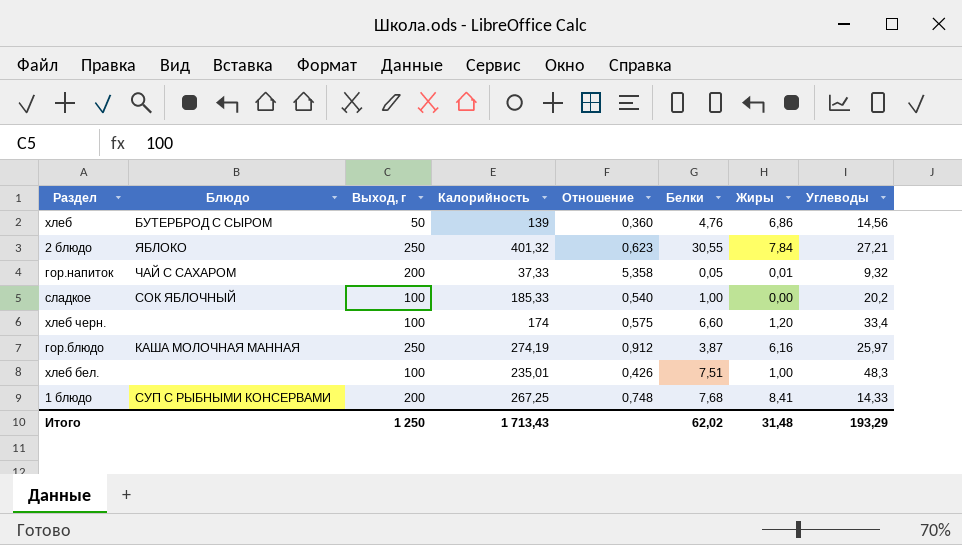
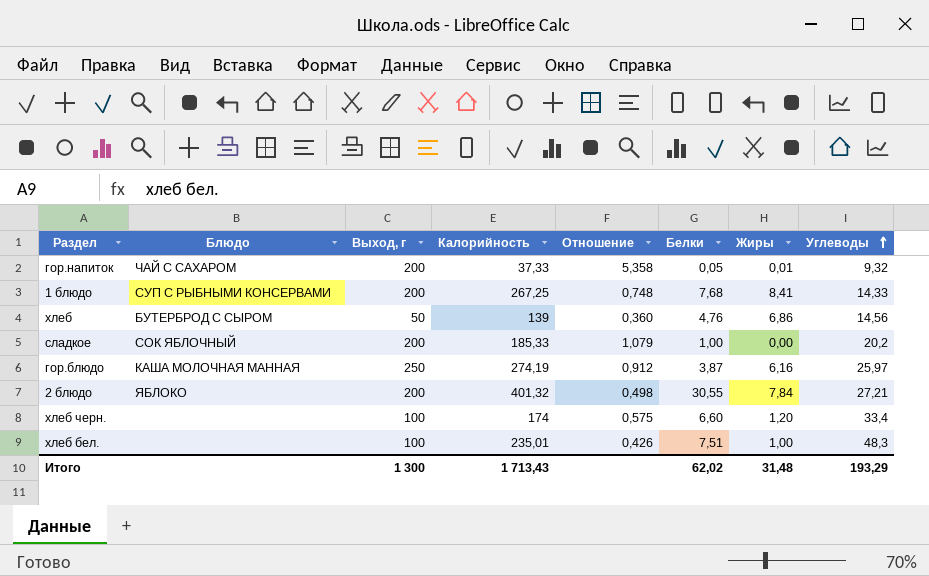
row order: none -> Углеводы ascending
сладкое | Выход, г: 100 -> 200
сладкое | Отношение: 0,540 -> 1,079
2 блюдо | Выход, г: 250 -> 200
2 блюдо | Отношение: 0,623 -> 0,498
Итого | Выход, г: 1 250 -> 1 300

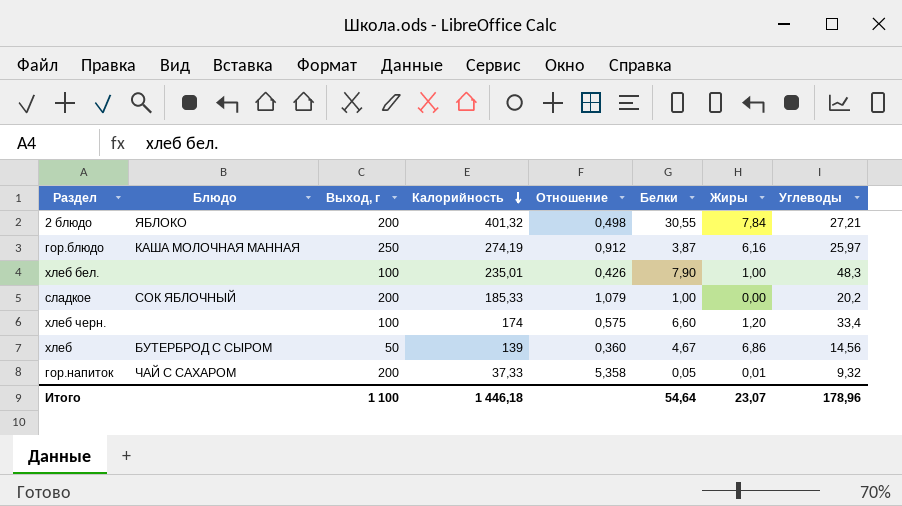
row order: Углеводы ascending -> Калорийность descending
row 1 блюдо: СУП С РЫБНЫМИ КОНСЕРВАМИ | 200 | 267,25 | 0,748 | 7,68 | 8,41 | 14,33 -> none
хлеб бел. | Белки: 7,51 -> 7,90
хлеб | Белки: 4,76 -> 4,67
Итого | Выход, г: 1 300 -> 1 100
Итого | Калорийность: 1 713,43 -> 1 446,18
Итого | Белки: 62,02 -> 54,64
Итого | Жиры: 31,48 -> 23,07
Итого | Углеводы: 193,29 -> 178,96

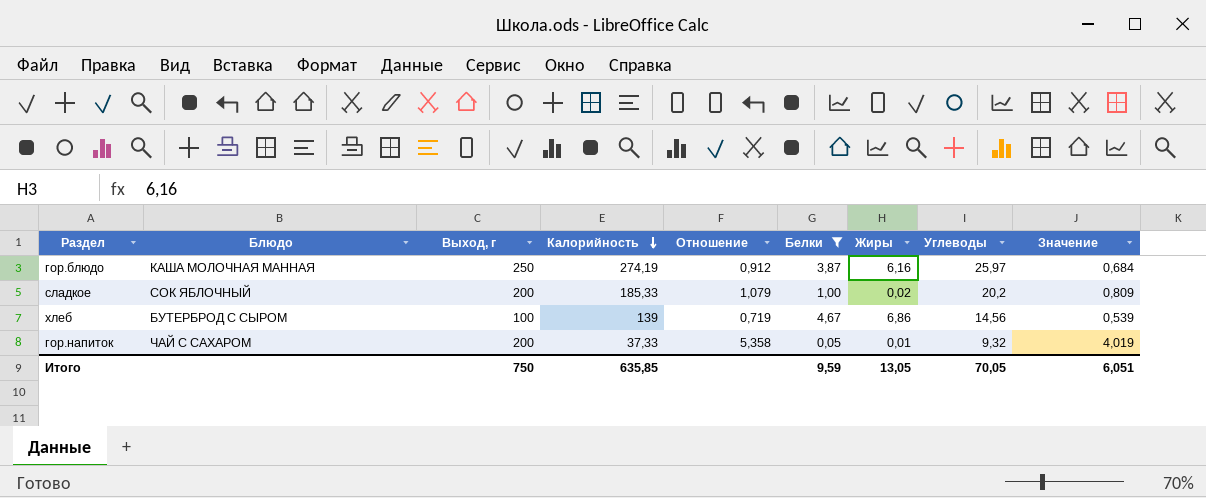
filter: none -> Белки <= 4,67
column Значение | formula: none -> [Отношение] * 0,75
сладкое | Жиры: 0,00 -> 0,02
хлеб | Выход, г: 50 -> 100
хлеб | Отношение: 0,360 -> 0,719
Итого | Выход, г: 1 100 -> 750
Итого | Калорийность: 1 446,18 -> 635,85
Итого | Белки: 54,64 -> 9,59
Итого | Жиры: 23,07 -> 13,05
Итого | Углеводы: 178,96 -> 70,05

